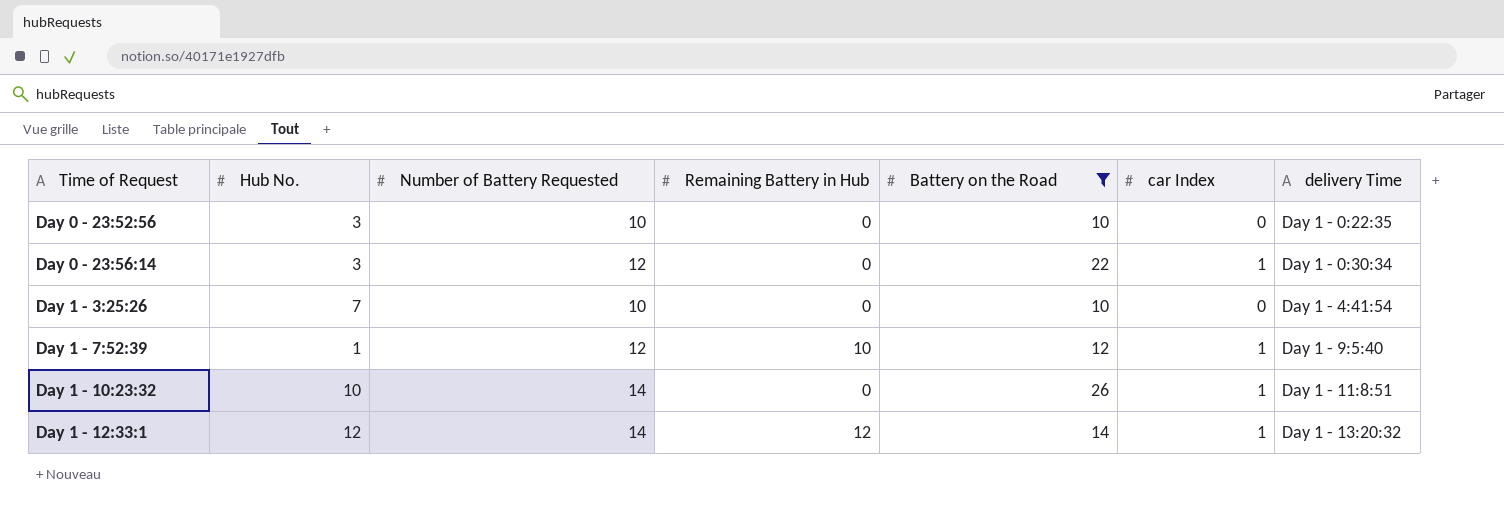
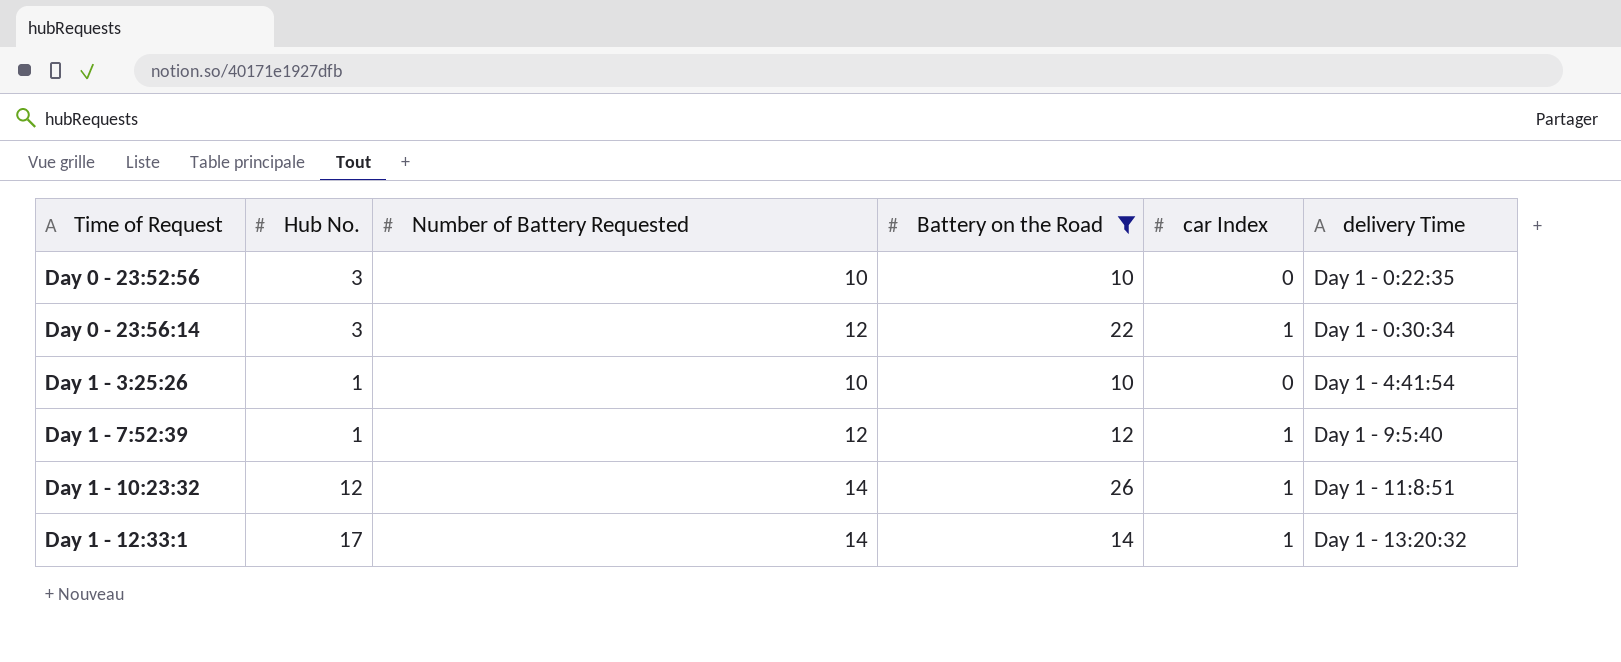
column Remaining Battery in Hub | position: 4 -> none
Day 1 - 3:25:26 | Hub No.: 7 -> 1
Day 1 - 10:23:32 | Hub No.: 10 -> 12
Day 1 - 12:33:1 | Hub No.: 12 -> 17

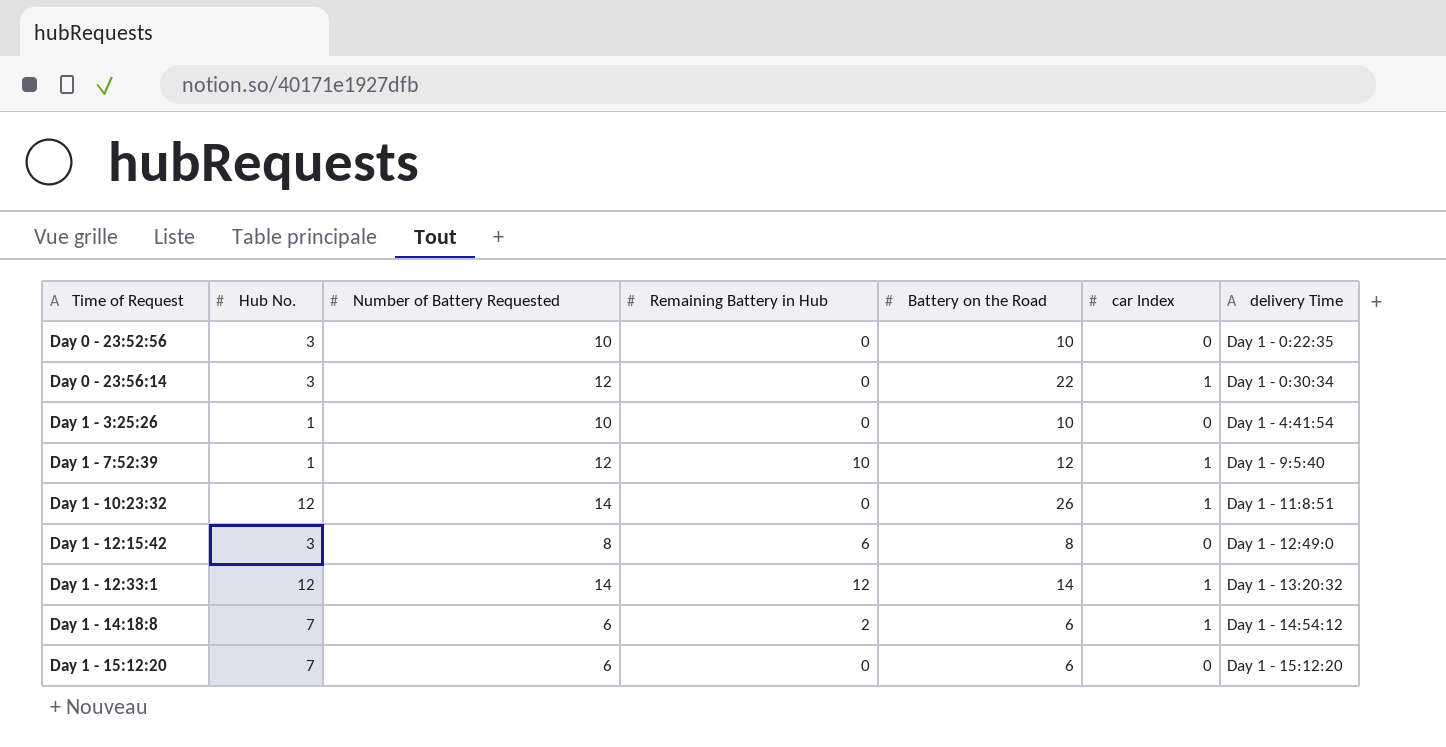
filter: Battery on the Road >= 10 -> none
column Remaining Battery in Hub | position: none -> 4
Day 1 - 12:33:1 | Hub No.: 17 -> 12

